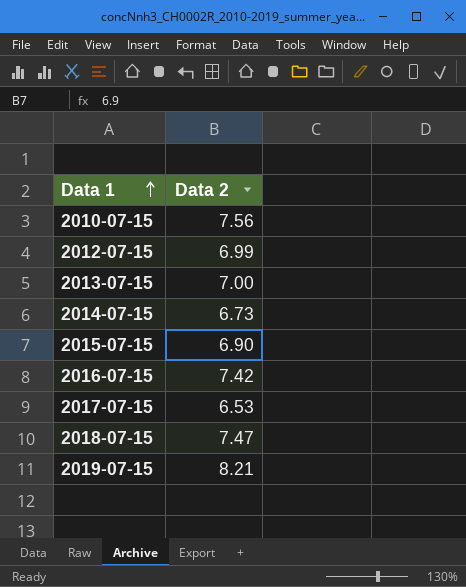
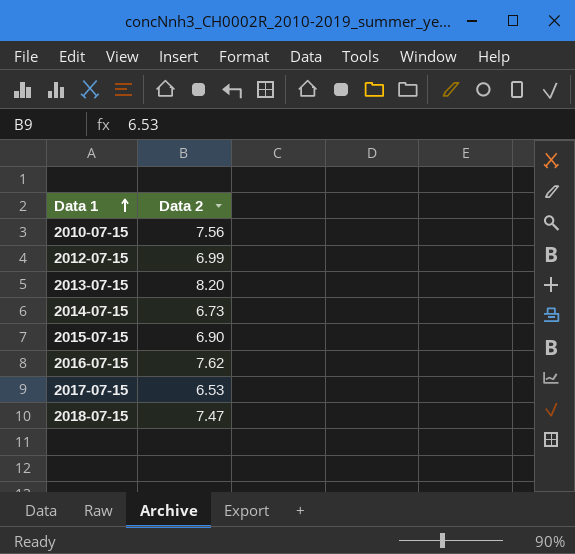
row 2019-07-15: 8.21 -> none
2013-07-15 | Data 2: 7.00 -> 8.20
2016-07-15 | Data 2: 7.42 -> 7.62

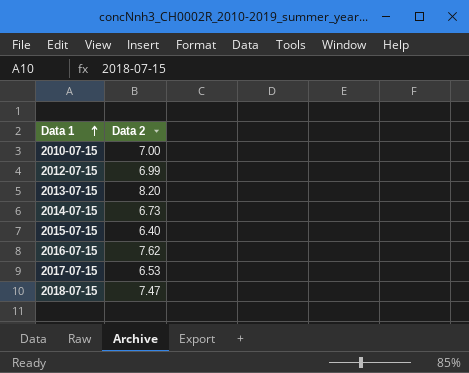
2010-07-15 | Data 2: 7.56 -> 7.00
2015-07-15 | Data 2: 6.90 -> 6.40

